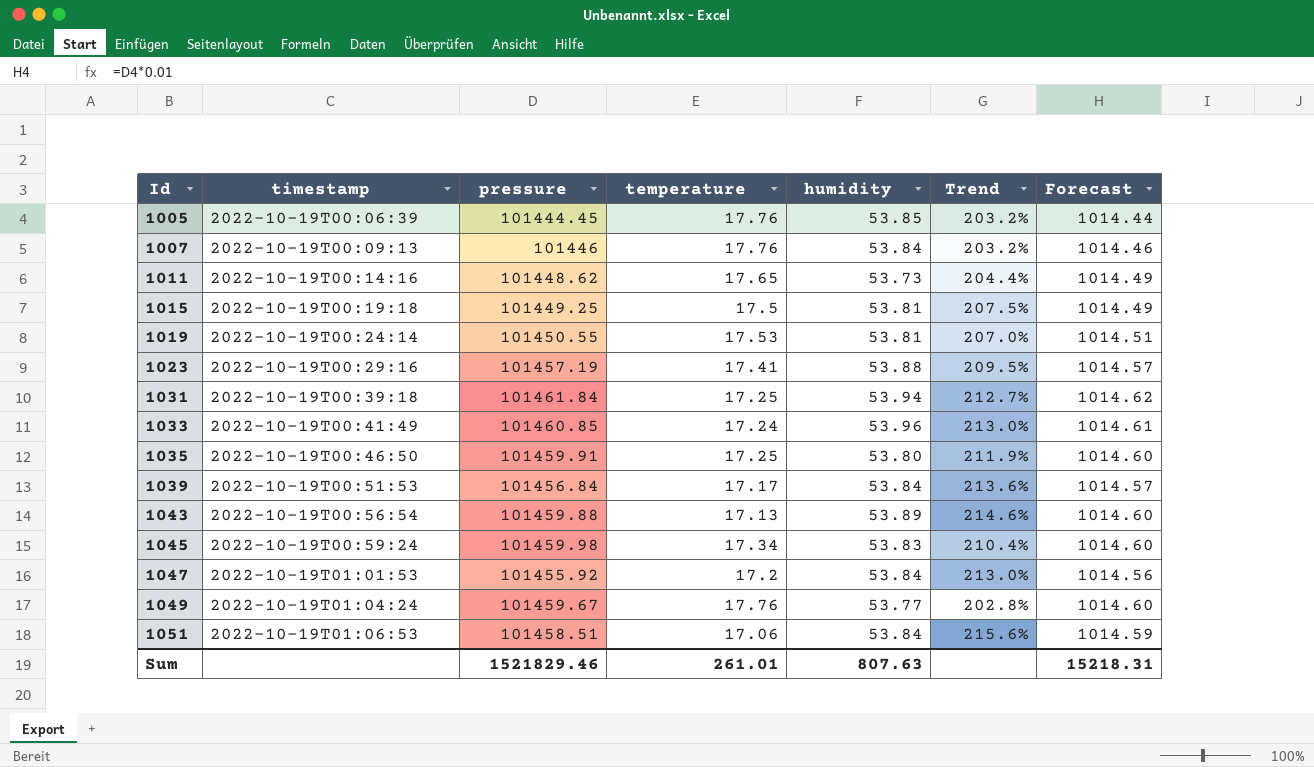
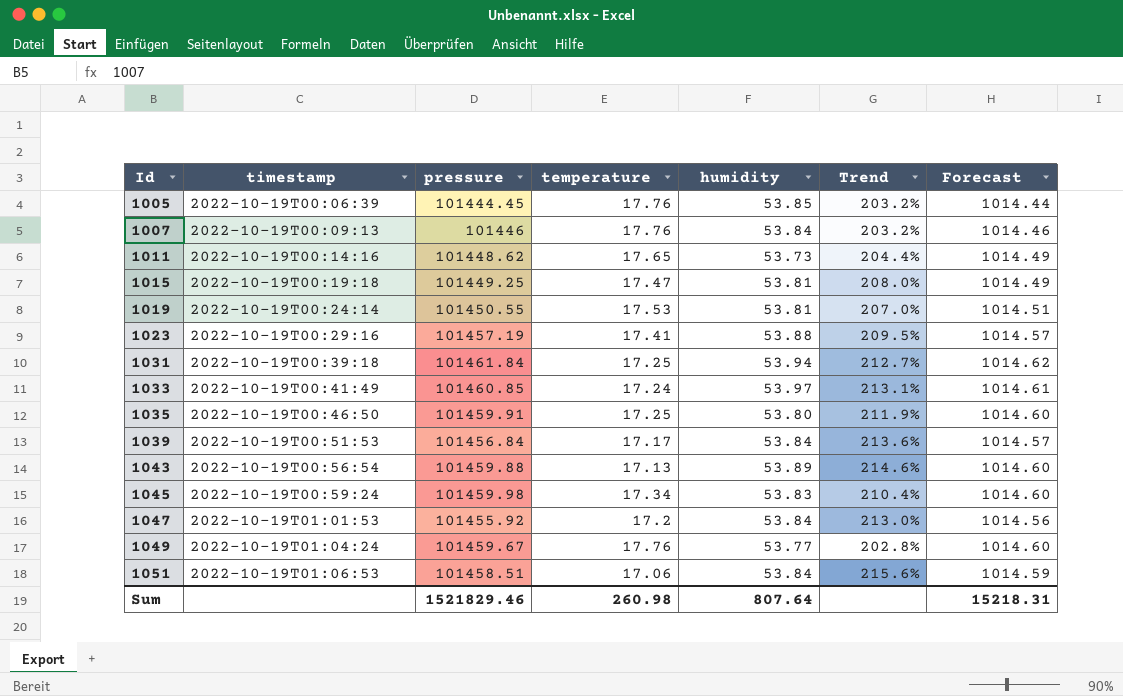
1015 | temperature: 17.5 -> 17.47
1015 | Trend: 207.5% -> 208.0%
1033 | humidity: 53.96 -> 53.97
1033 | Trend: 213.0% -> 213.1%
Sum | temperature: 261.01 -> 260.98
Sum | humidity: 807.63 -> 807.64

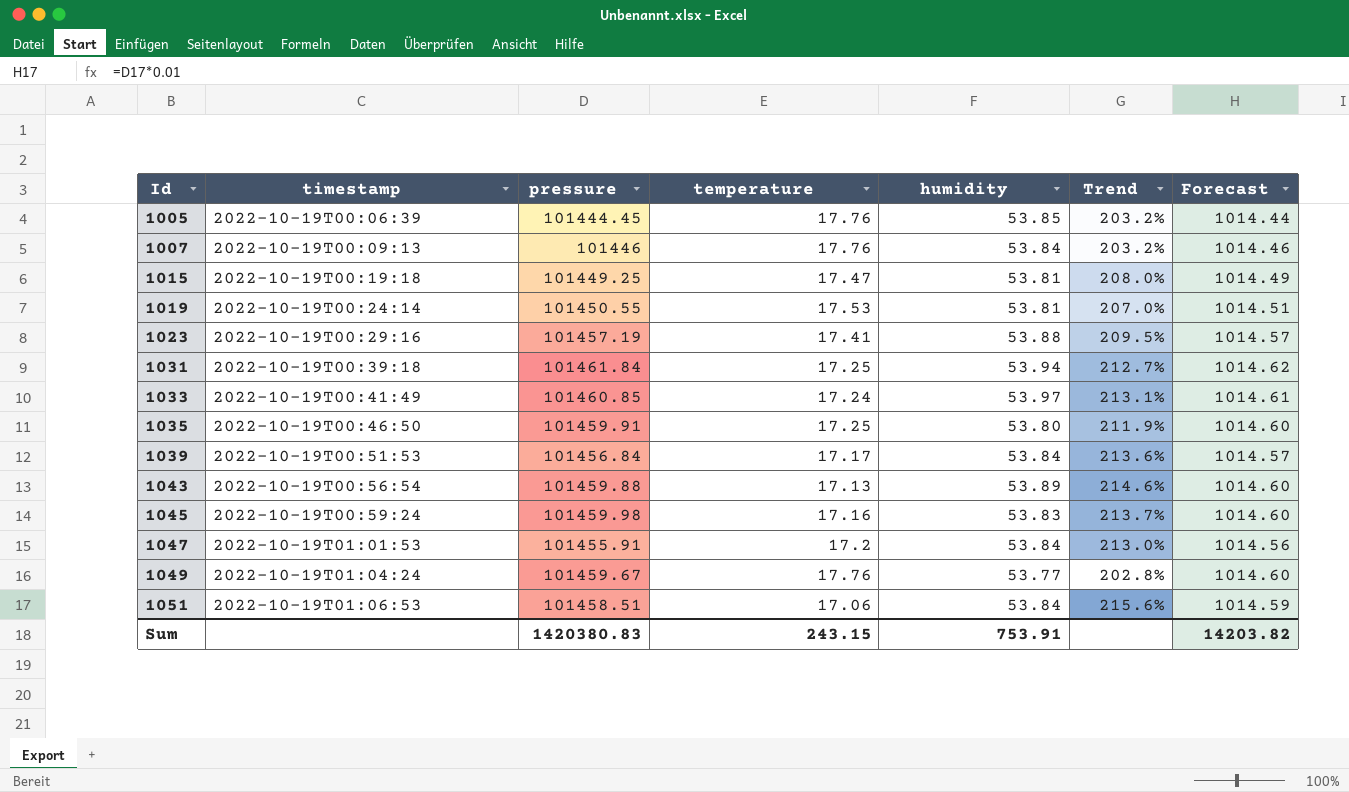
row 1011: 2022-10-19T00:14:16 | 101448.62 | 17.65 | 53.73 | 204.4% | 1014.49 -> none
1045 | temperature: 17.34 -> 17.16
1045 | Trend: 210.4% -> 213.7%
1047 | pressure: 101455.92 -> 101455.91
Sum | pressure: 1521829.46 -> 1420380.83
Sum | temperature: 260.98 -> 243.15
Sum | humidity: 807.64 -> 753.91
Sum | Forecast: 15218.31 -> 14203.82

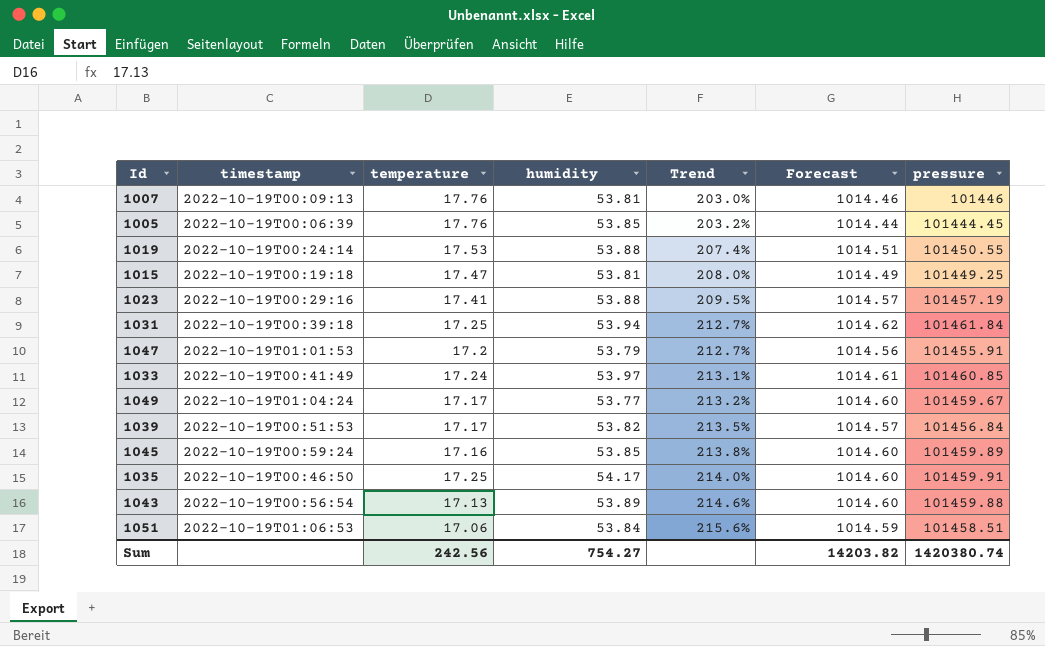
row order: Id ascending -> Trend ascending
column pressure | position: 3 -> 7
1007 | humidity: 53.84 -> 53.81
1007 | Trend: 203.2% -> 203.0%
1019 | humidity: 53.81 -> 53.88
1019 | Trend: 207.0% -> 207.4%
1047 | humidity: 53.84 -> 53.79
1047 | Trend: 213.0% -> 212.7%
1049 | temperature: 17.76 -> 17.17
1049 | Trend: 202.8% -> 213.2%
1039 | humidity: 53.84 -> 53.82
1039 | Trend: 213.6% -> 213.5%
1045 | humidity: 53.83 -> 53.85
1045 | Trend: 213.7% -> 213.8%
1045 | pressure: 101459.98 -> 101459.89
1035 | humidity: 53.80 -> 54.17
1035 | Trend: 211.9% -> 214.0%
Sum | temperature: 243.15 -> 242.56
Sum | humidity: 753.91 -> 754.27
Sum | pressure: 1420380.83 -> 1420380.74

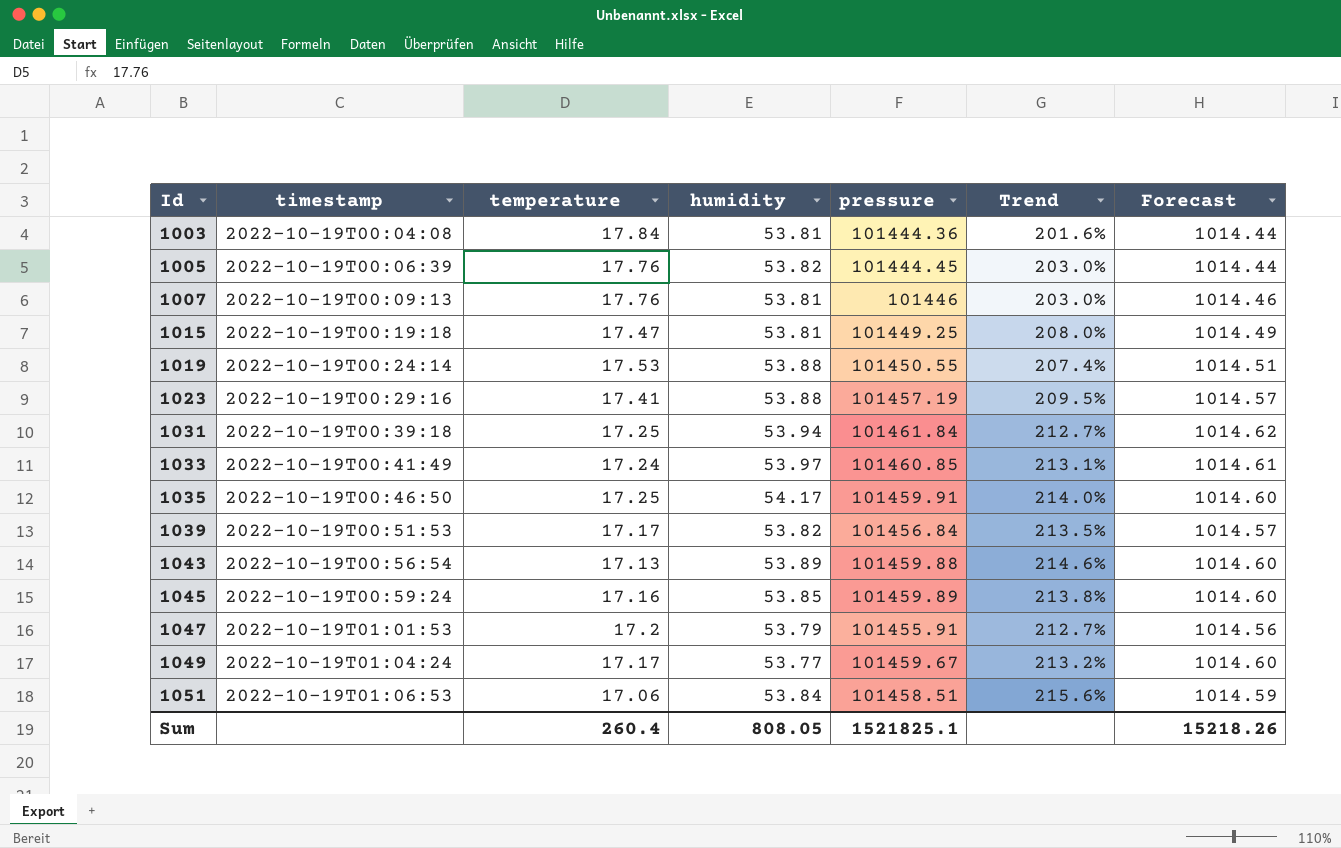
row order: Trend ascending -> Id ascending
column pressure | position: 7 -> 5
row 1003: none -> 2022-10-19T00:04:08 | 17.84 | 53.81 | 101444.36 | 201.6% | 1014.44
1005 | humidity: 53.85 -> 53.82
1005 | Trend: 203.2% -> 203.0%
Sum | temperature: 242.56 -> 260.4
Sum | humidity: 754.27 -> 808.05
Sum | pressure: 1420380.74 -> 1521825.1
Sum | Forecast: 14203.82 -> 15218.26

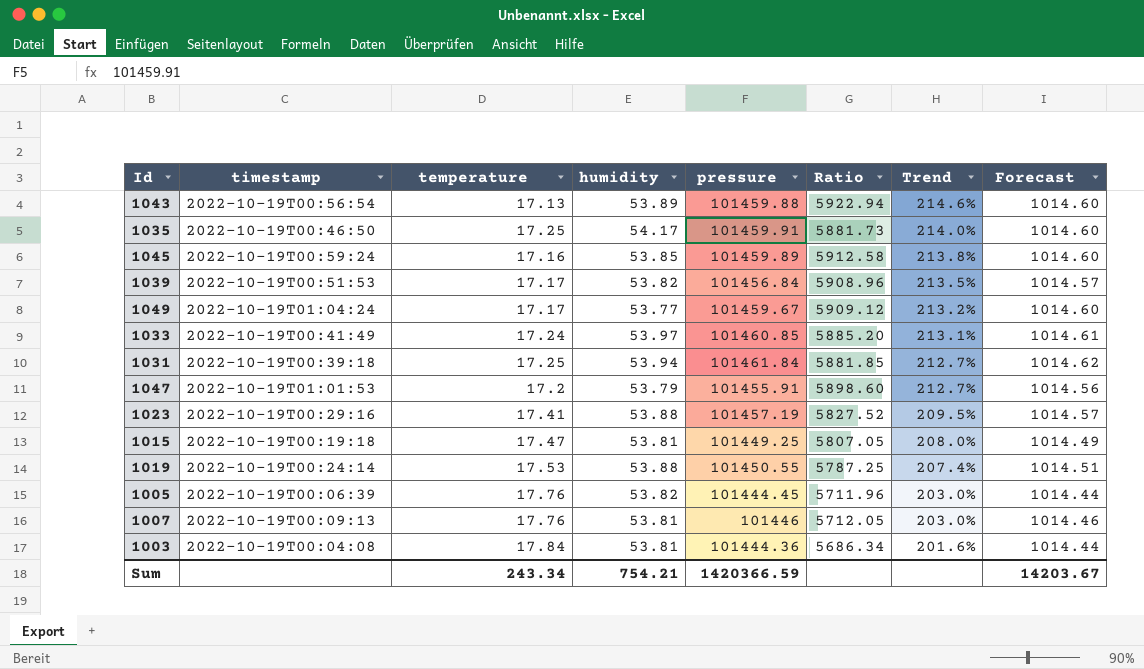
row order: Id ascending -> Trend descending
column Ratio | formula: none -> [pressure] / [temperature]
row 1051: 2022-10-19T01:06:53 | 17.06 | 53.84 | 101458.51 | 215.6% | 1014.59 -> none
Sum | temperature: 260.4 -> 243.34
Sum | humidity: 808.05 -> 754.21
Sum | pressure: 1521825.1 -> 1420366.59
Sum | Forecast: 15218.26 -> 14203.67

